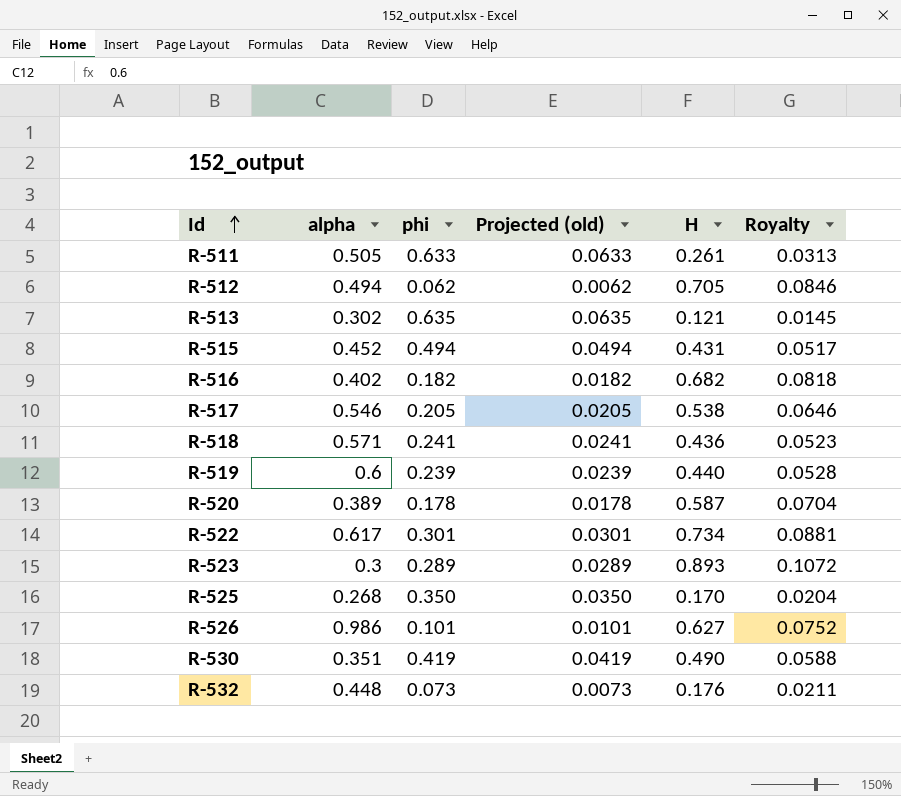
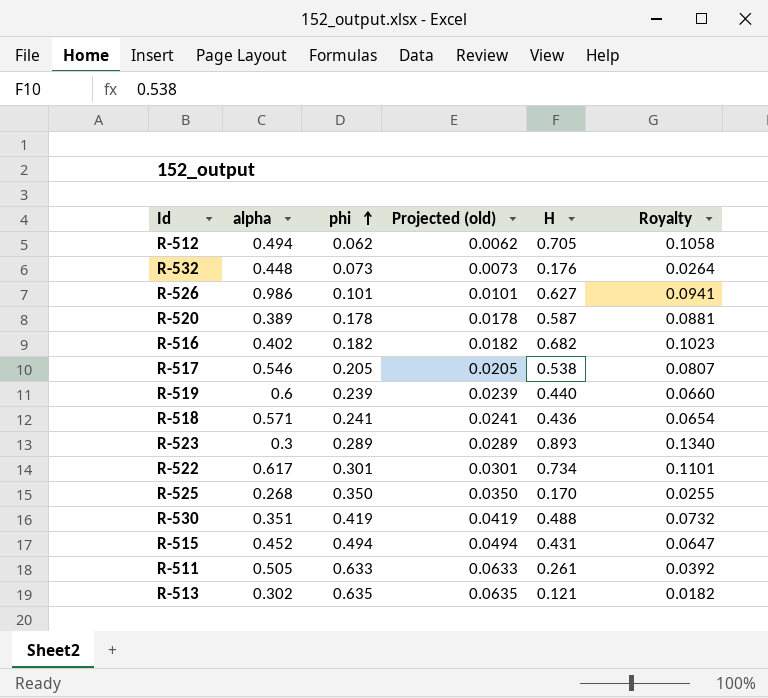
row order: Id ascending -> phi ascending
column Royalty | formula: [H] * 0.12 -> [H] * 0.15
R-530 | H: 0.490 -> 0.488

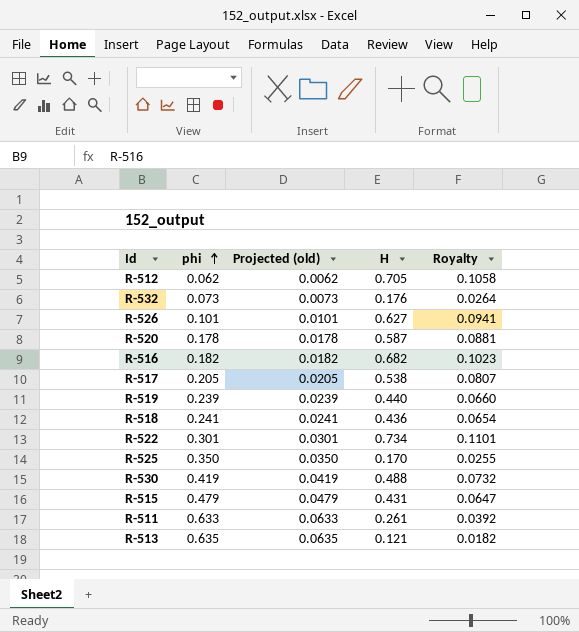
column alpha | position: 2 -> none
row R-523: 0.3 | 0.289 | 0.0289 | 0.893 | 0.1340 -> none
R-515 | phi: 0.494 -> 0.479
R-515 | Projected (old): 0.0494 -> 0.0479

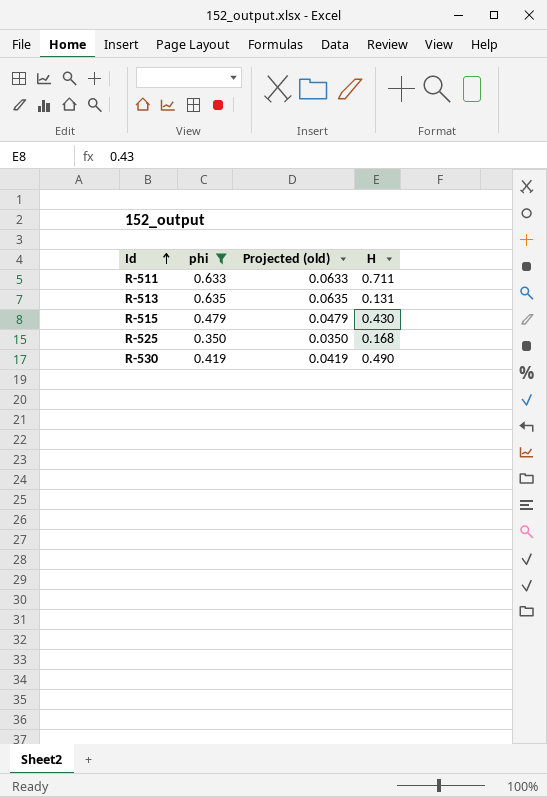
filter: none -> phi >= 0.350
row order: phi ascending -> Id ascending
column Royalty | formula: [H] * 0.15 -> none
R-511 | H: 0.261 -> 0.711
R-513 | H: 0.121 -> 0.131
R-515 | H: 0.431 -> 0.430
R-525 | H: 0.170 -> 0.168
R-530 | H: 0.488 -> 0.490

